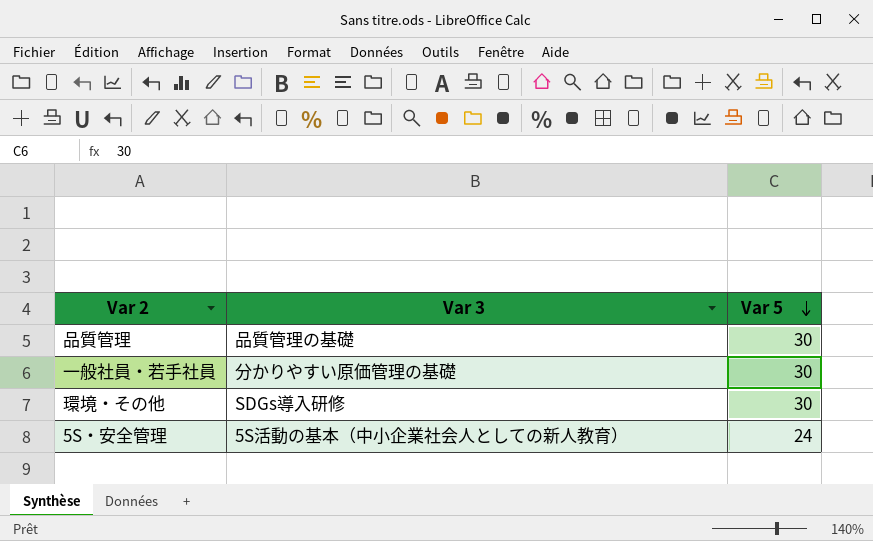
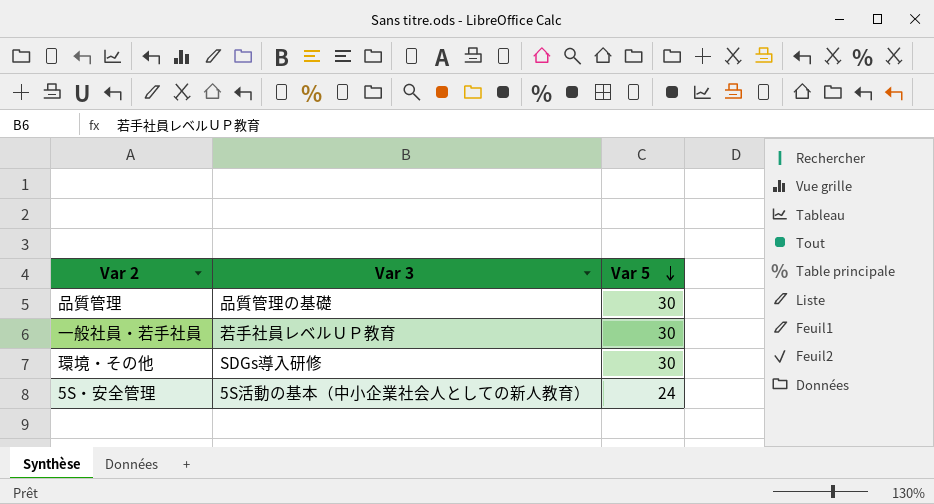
一般社員・若手社員 | Var 3: 分かりやすい原価管理の基礎 -> 若手社員レベルＵＰ教育

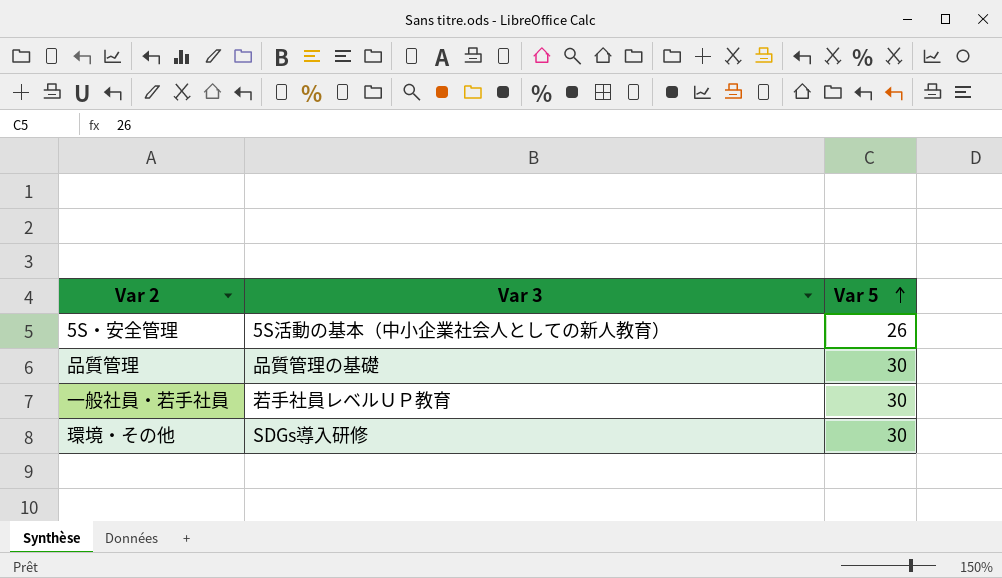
row order: Var 5 descending -> Var 5 ascending
5S・安全管理 | Var 5: 24 -> 26

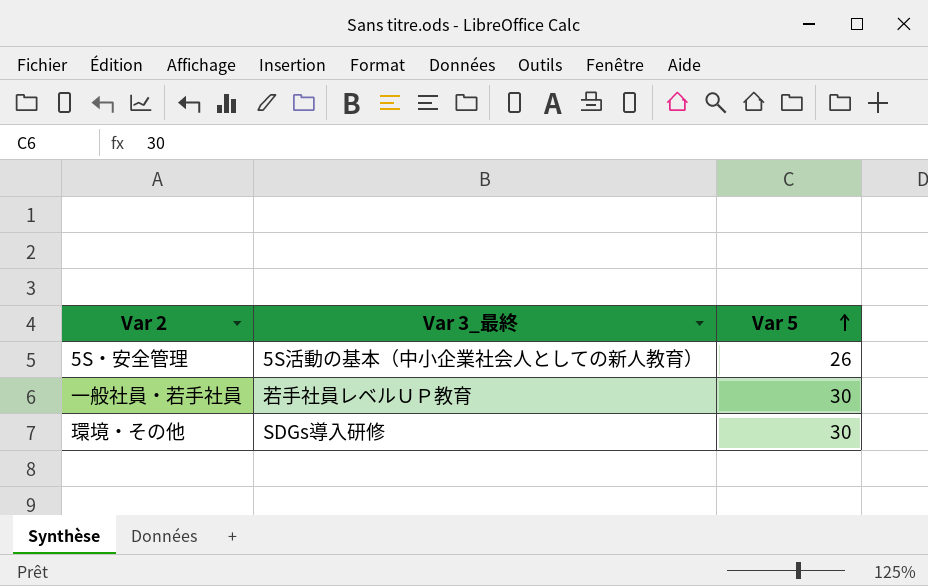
column name: Var 3 -> Var 3_最終
row 品質管理: 品質管理の基礎 | 30 -> none

